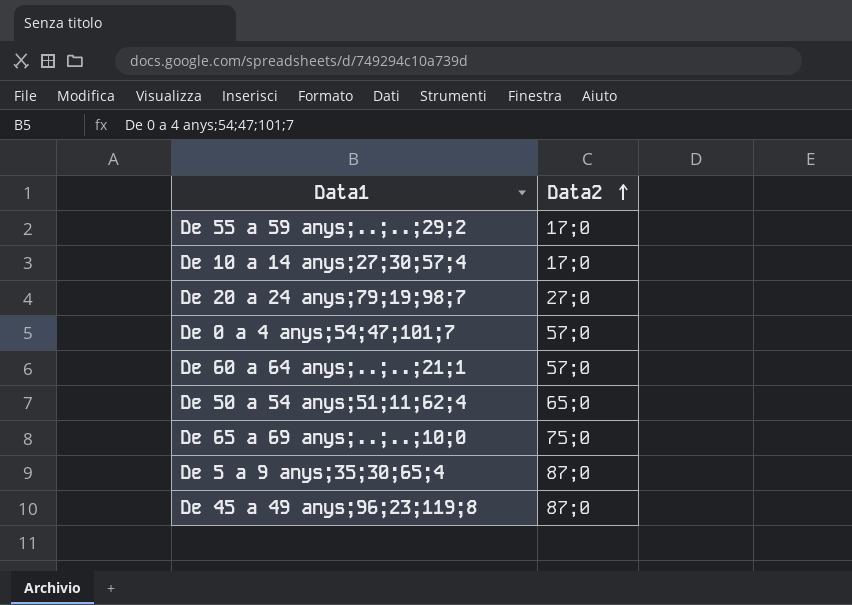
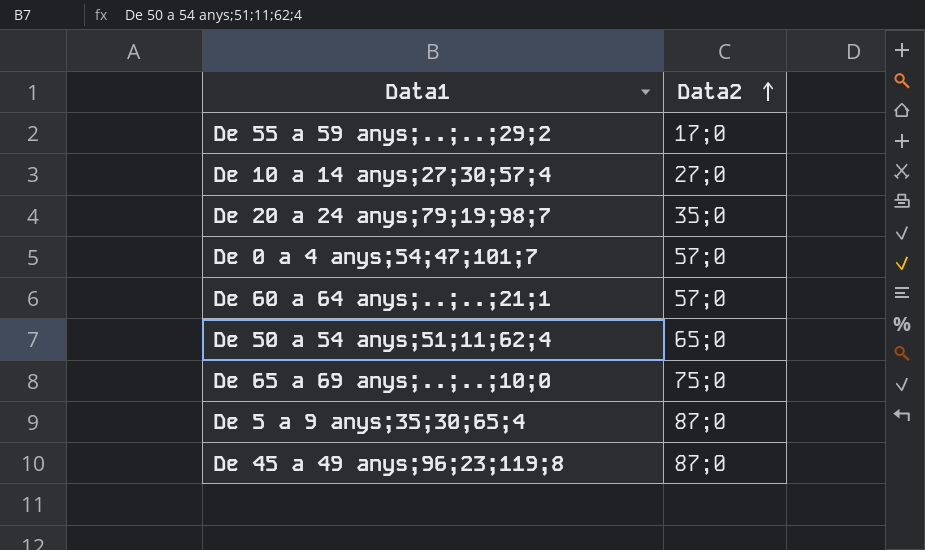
De 10 a 14 anys;27;30;57;4 | Data2: 17;0 -> 27;0
De 20 a 24 anys;79;19;98;7 | Data2: 27;0 -> 35;0

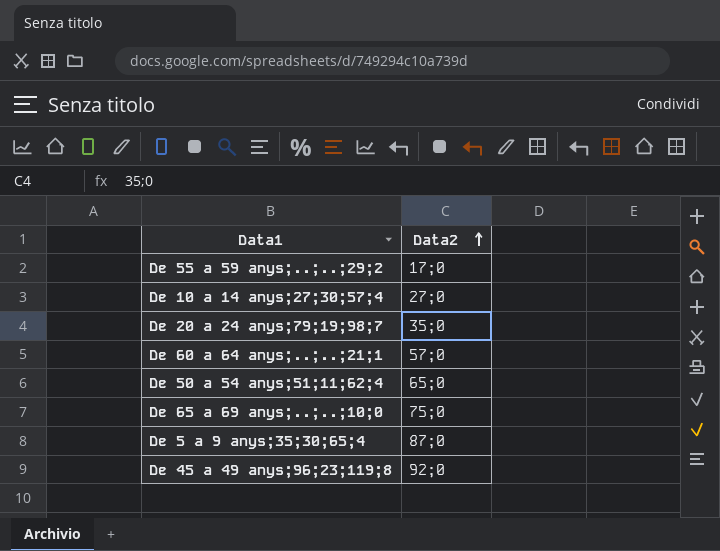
row De 0 a 4 anys;54;47;101;7: 57;0 -> none
De 45 a 49 anys;96;23;119;8 | Data2: 87;0 -> 92;0

